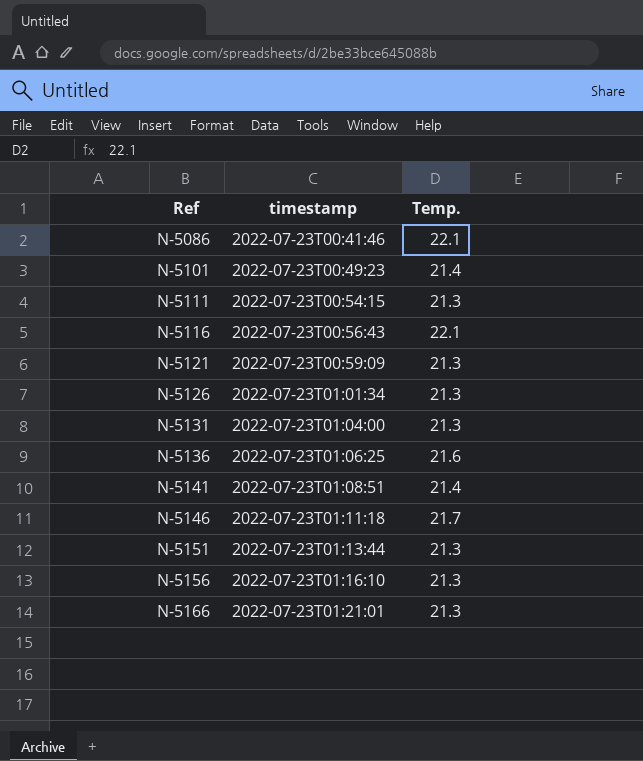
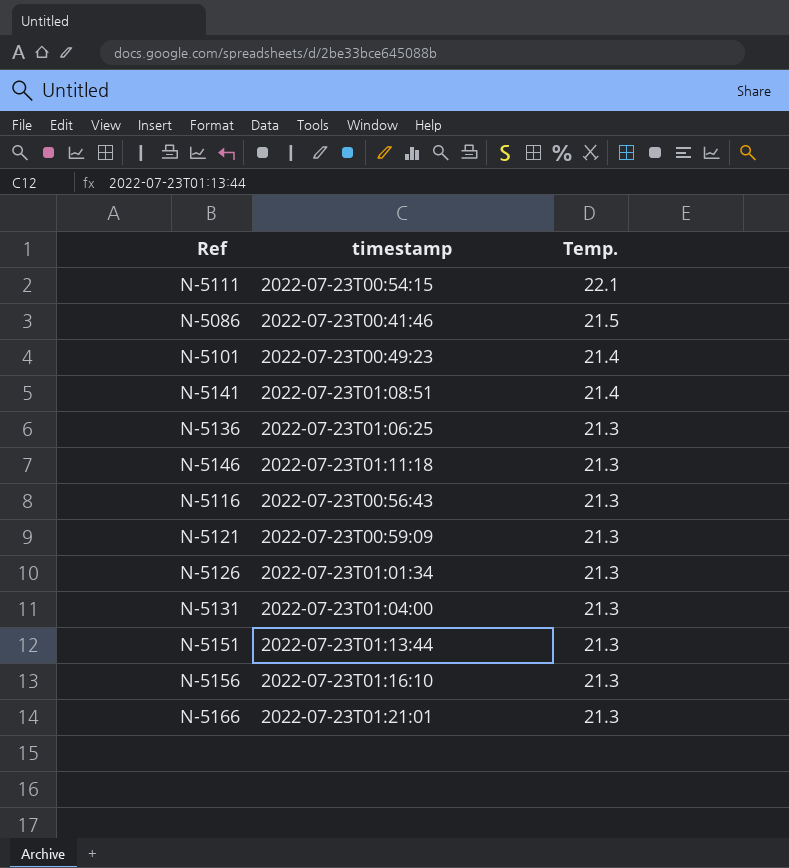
row order: Ref ascending -> Temp. descending
N-5111 | Temp.: 21.3 -> 22.1
N-5086 | Temp.: 22.1 -> 21.5
N-5136 | Temp.: 21.6 -> 21.3
N-5146 | Temp.: 21.7 -> 21.3
N-5116 | Temp.: 22.1 -> 21.3

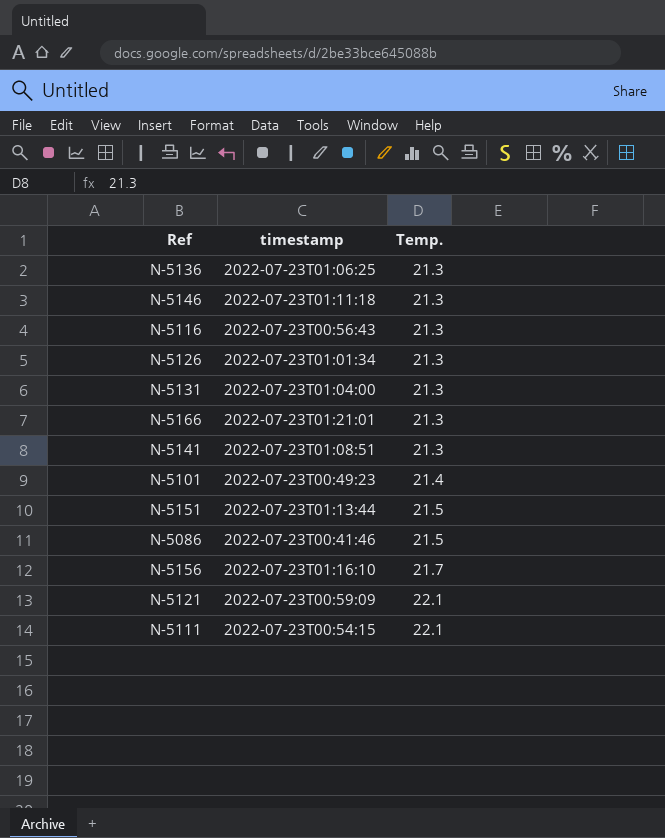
row order: Temp. descending -> Temp. ascending
N-5141 | Temp.: 21.4 -> 21.3
N-5151 | Temp.: 21.3 -> 21.5
N-5156 | Temp.: 21.3 -> 21.7
N-5121 | Temp.: 21.3 -> 22.1

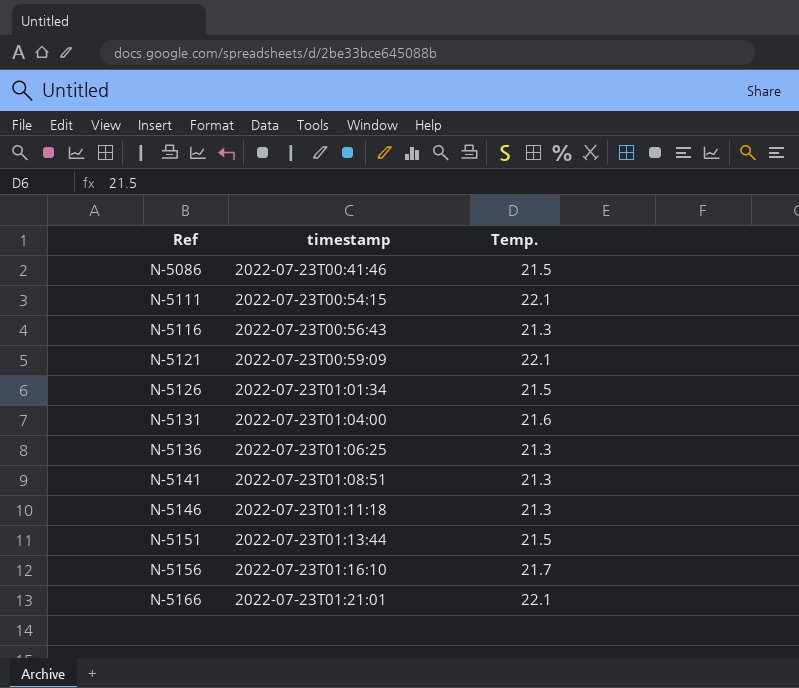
row order: Temp. ascending -> Ref ascending
row N-5101: 2022-07-23T00:49:23 | 21.4 -> none
N-5126 | Temp.: 21.3 -> 21.5
N-5131 | Temp.: 21.3 -> 21.6
N-5166 | Temp.: 21.3 -> 22.1

